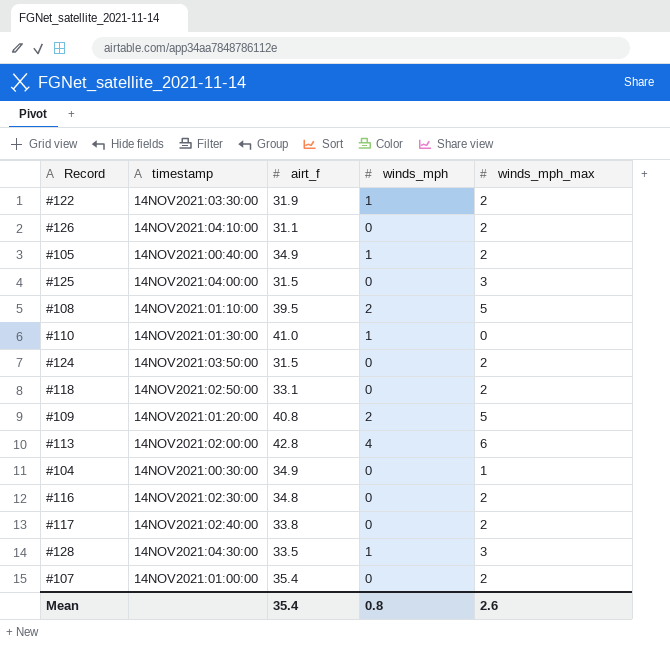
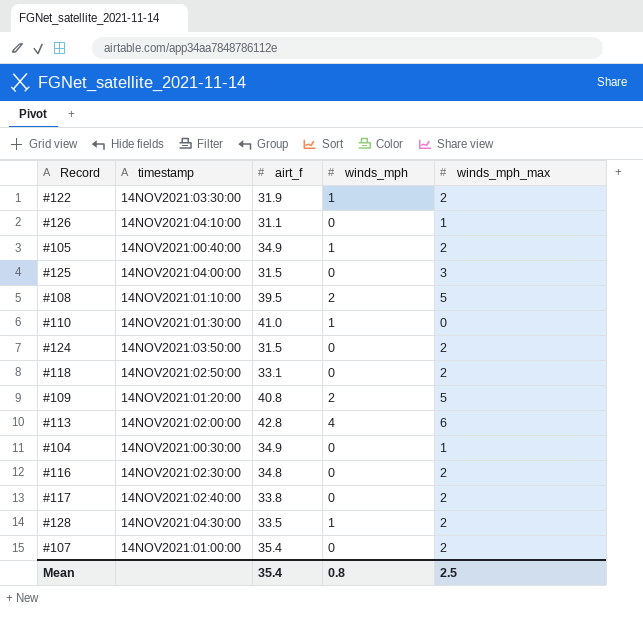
#126 | winds_mph_max: 2 -> 1
#128 | winds_mph_max: 3 -> 2
Mean | winds_mph_max: 2.6 -> 2.5

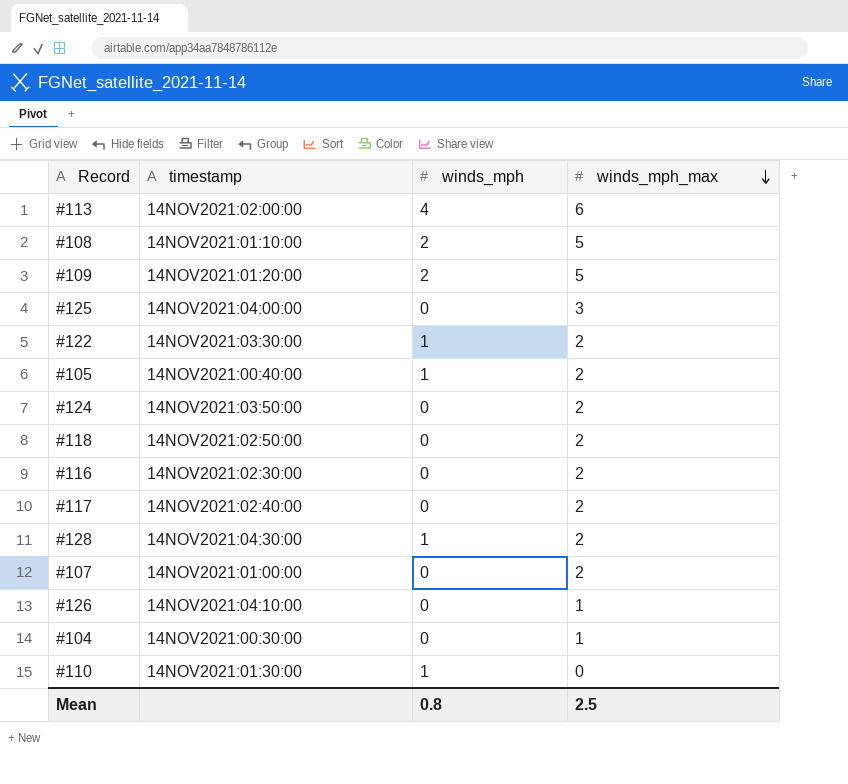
row order: none -> winds_mph_max descending
column airt_f | position: 3 -> none

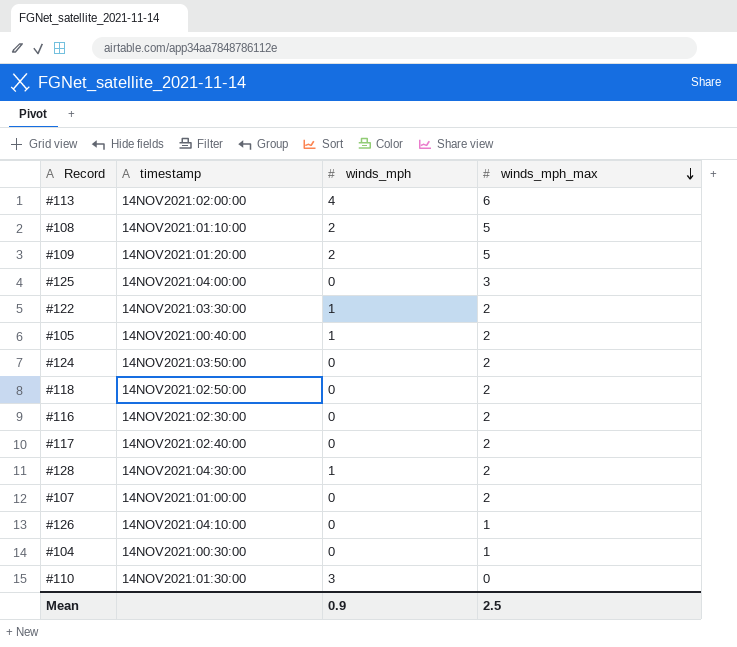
#110 | winds_mph: 1 -> 3
Mean | winds_mph: 0.8 -> 0.9

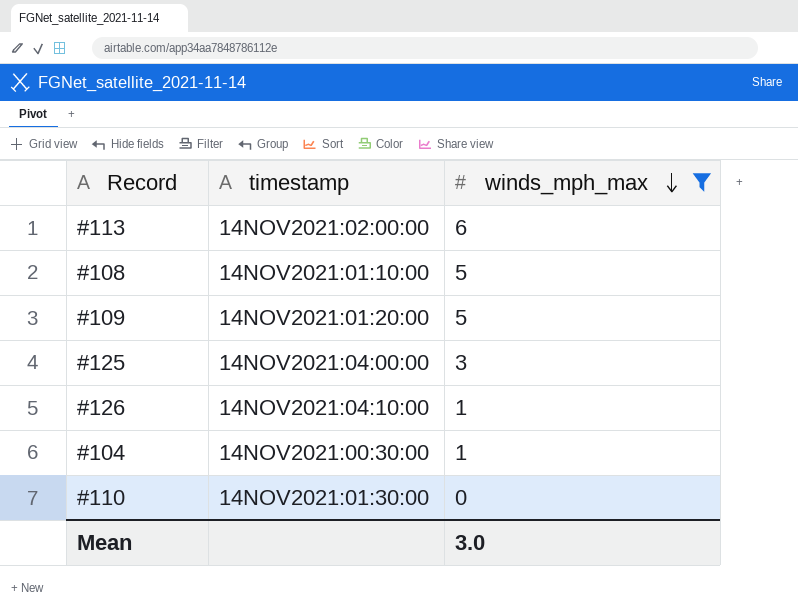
filter: none -> winds_mph_max != 2
column winds_mph | position: 3 -> none
Mean | winds_mph_max: 2.5 -> 3.0

